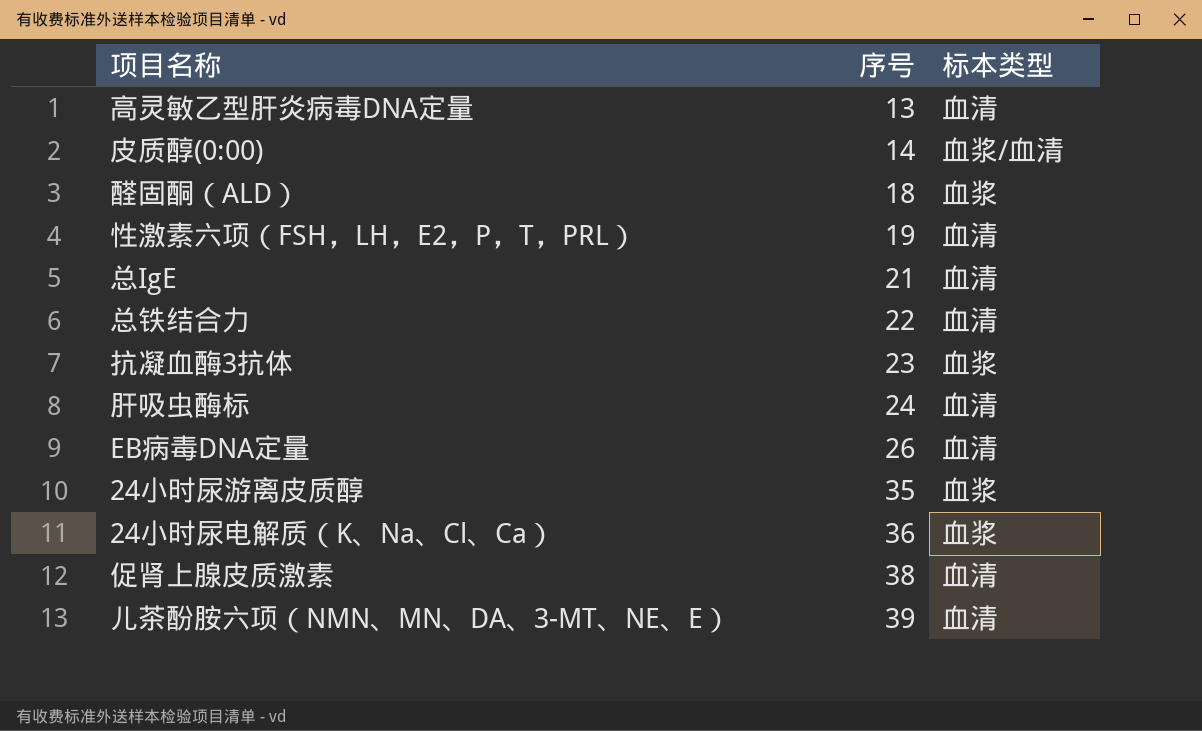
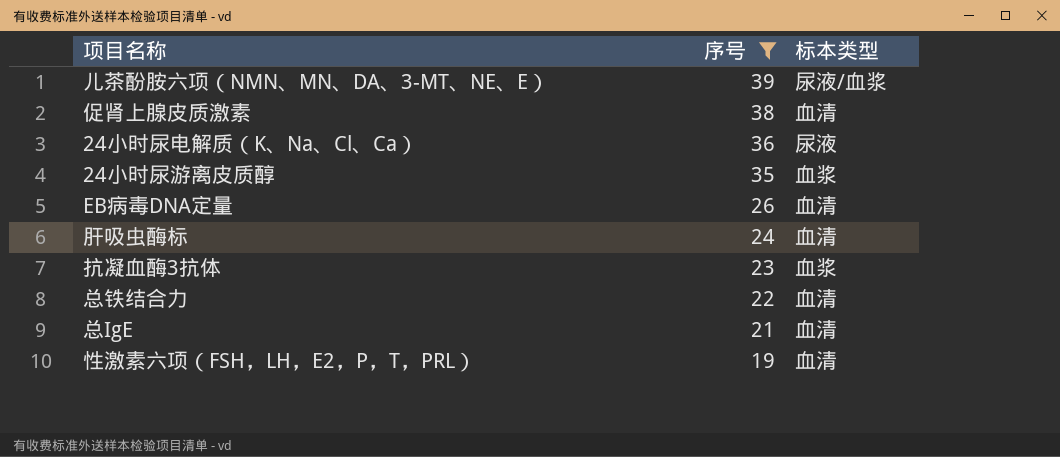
filter: none -> 序号 >= 19
row order: 序号 ascending -> 序号 descending
儿茶酚胺六项（NMN、MN、DA、3-MT、NE、E） | 标本类型: 血清 -> 尿液/血浆
24小时尿电解质（K、Na、Cl、Ca） | 标本类型: 血浆 -> 尿液

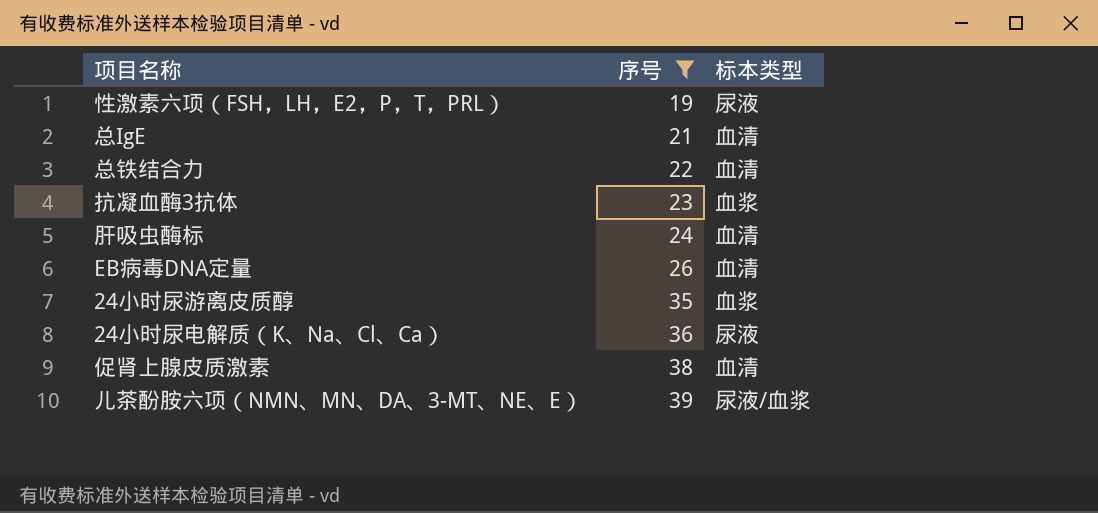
row order: 序号 descending -> 序号 ascending
性激素六项（FSH，LH，E2，P，T，PRL） | 标本类型: 血清 -> 尿液

